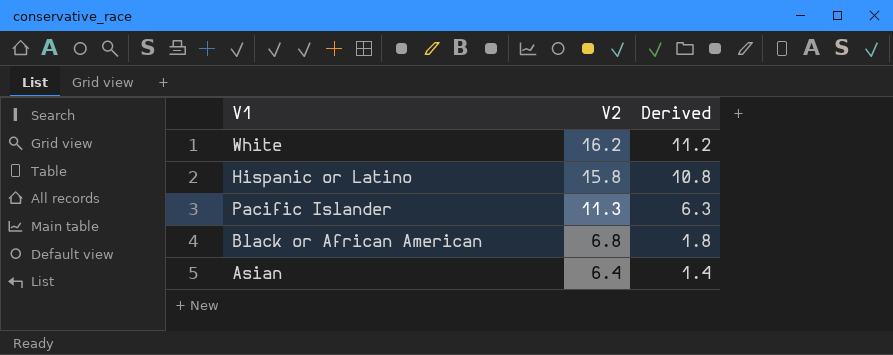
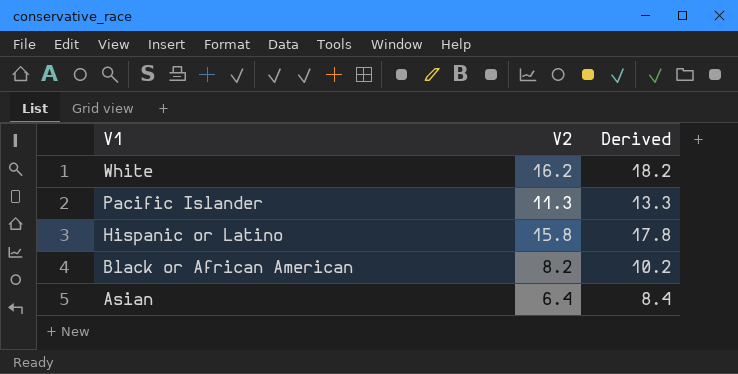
row order: V2 descending -> V1 descending
column Derived | formula: [V2] - 5 -> [V2] + 2
Black or African American | V2: 6.8 -> 8.2

